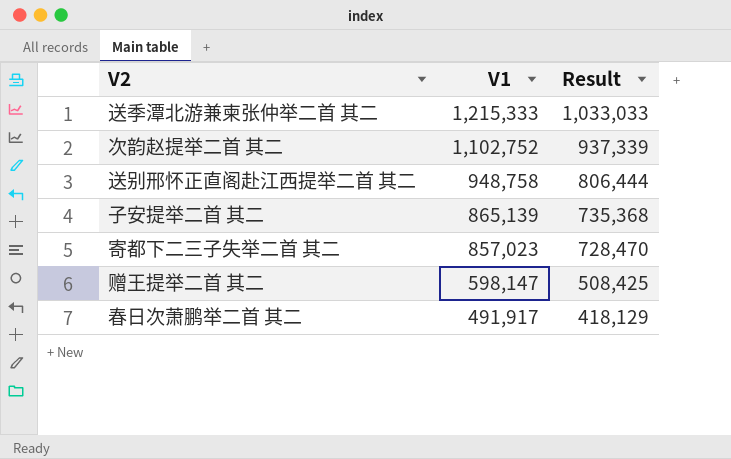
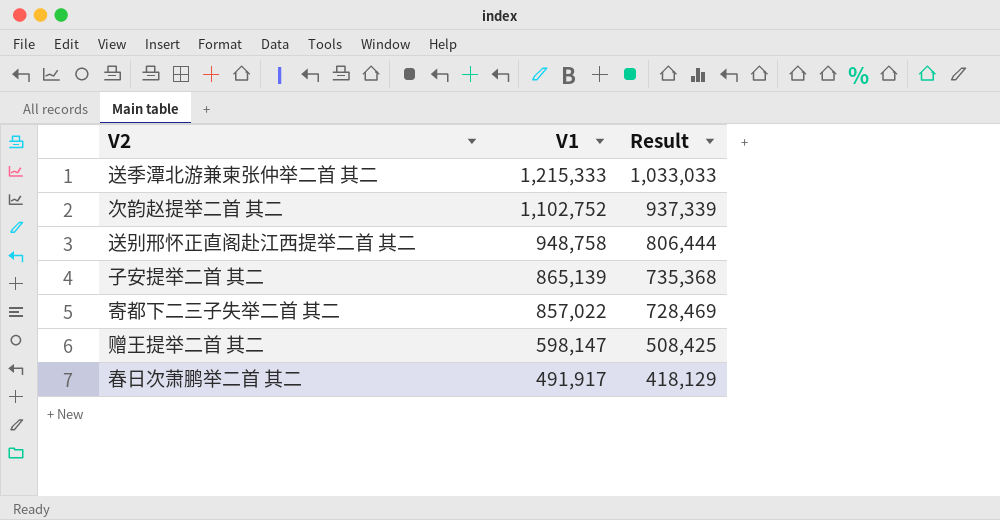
寄都下二三子失举二首 其二 | V1: 857,023 -> 857,022
寄都下二三子失举二首 其二 | Result: 728,470 -> 728,469

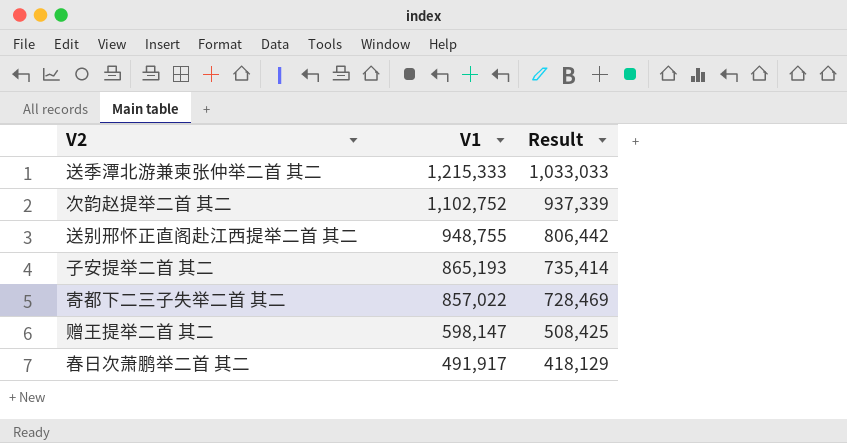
送别邢怀正直阁赴江西提举二首 其二 | V1: 948,758 -> 948,755
送别邢怀正直阁赴江西提举二首 其二 | Result: 806,444 -> 806,442
子安提举二首 其二 | V1: 865,139 -> 865,193
子安提举二首 其二 | Result: 735,368 -> 735,414

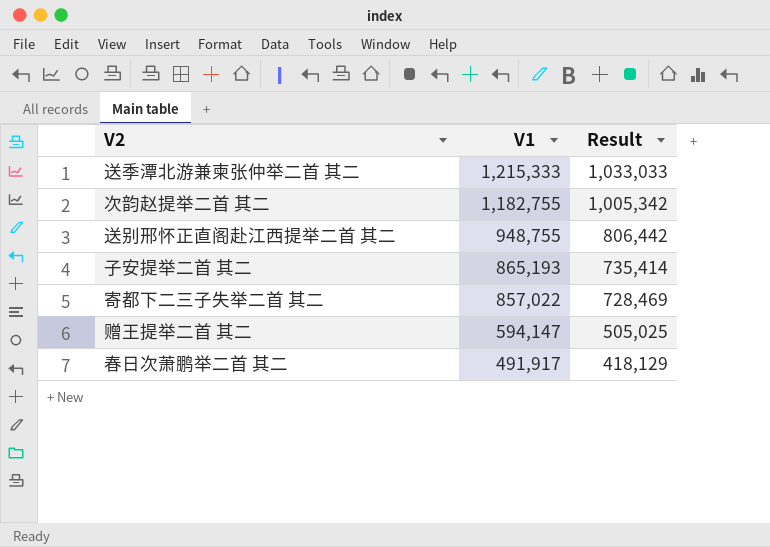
次韵赵提举二首 其二 | V1: 1,102,752 -> 1,182,755
次韵赵提举二首 其二 | Result: 937,339 -> 1,005,342
赠王提举二首 其二 | V1: 598,147 -> 594,147
赠王提举二首 其二 | Result: 508,425 -> 505,025

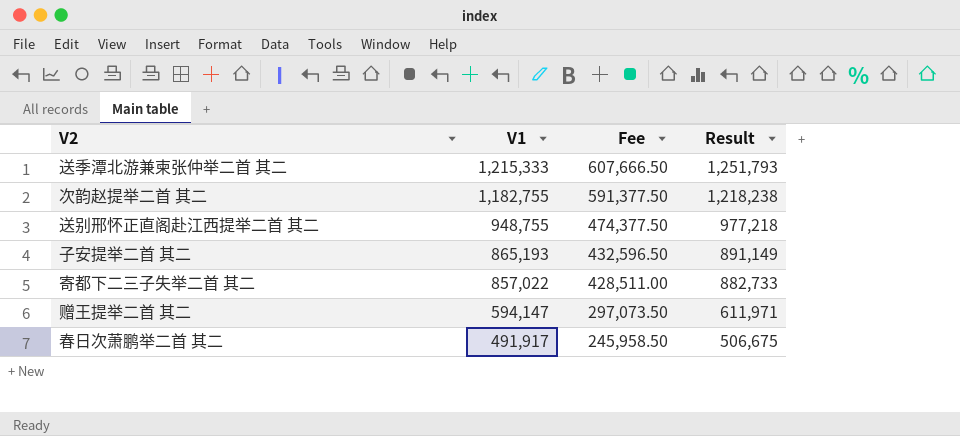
column Fee | formula: none -> [V1] * 0.5
column Result | formula: [V1] * 0.85 -> [V1] * 1.03

